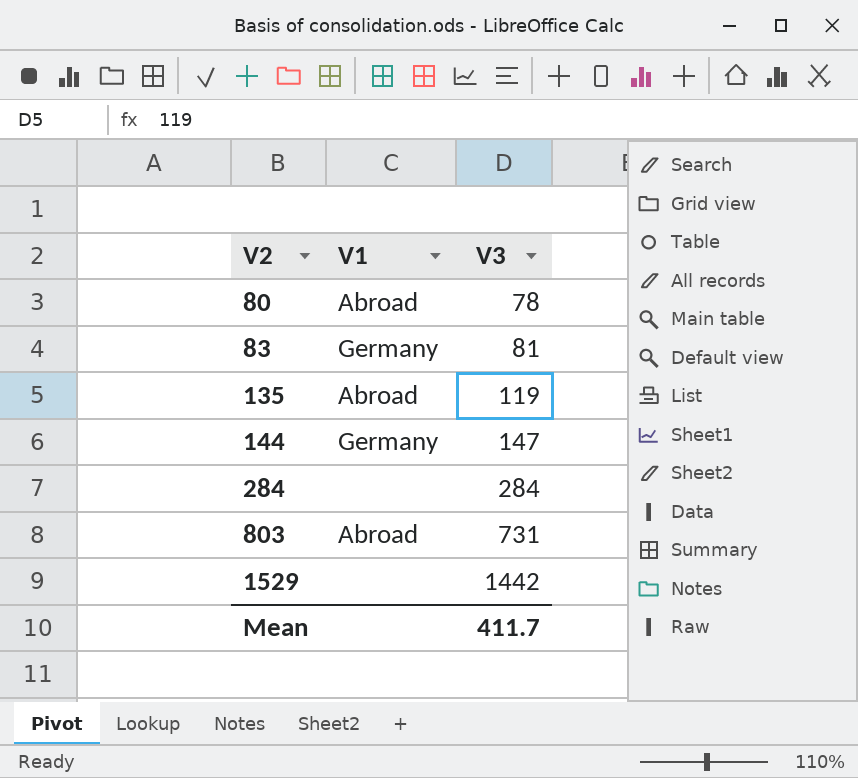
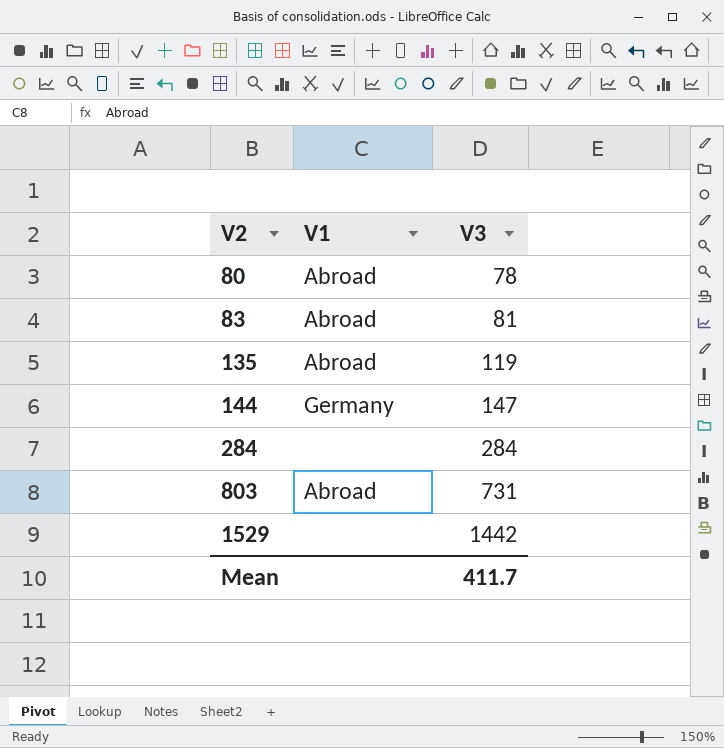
83 | V1: Germany -> Abroad

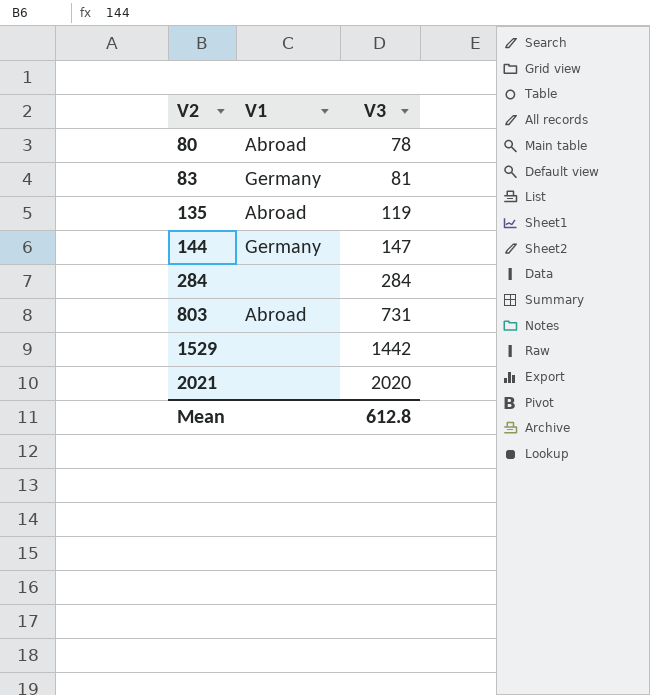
83 | V1: Abroad -> Germany
row 2021: none -> none | 2020
Mean | V3: 411.7 -> 612.8

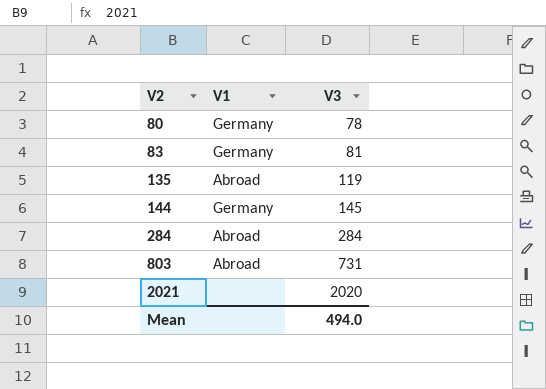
row 1529: none | 1442 -> none
80 | V1: Abroad -> Germany
144 | V3: 147 -> 145
284 | V1: none -> Abroad
Mean | V3: 612.8 -> 494.0

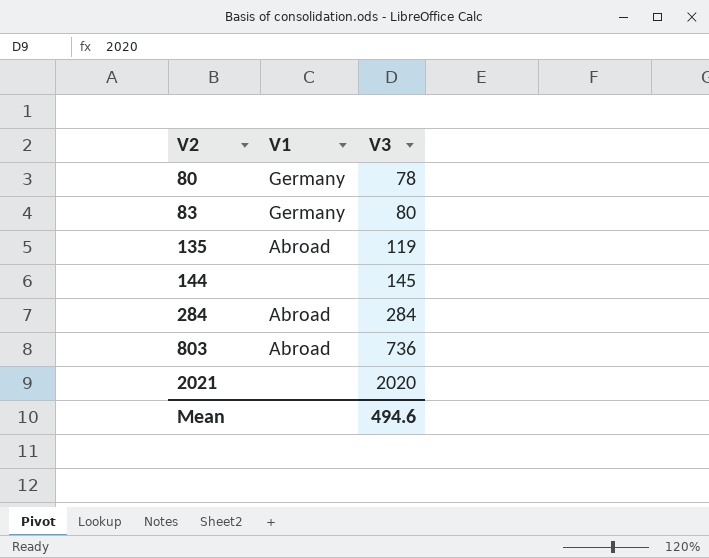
83 | V3: 81 -> 80
144 | V1: Germany -> none
803 | V3: 731 -> 736
Mean | V3: 494.0 -> 494.6

